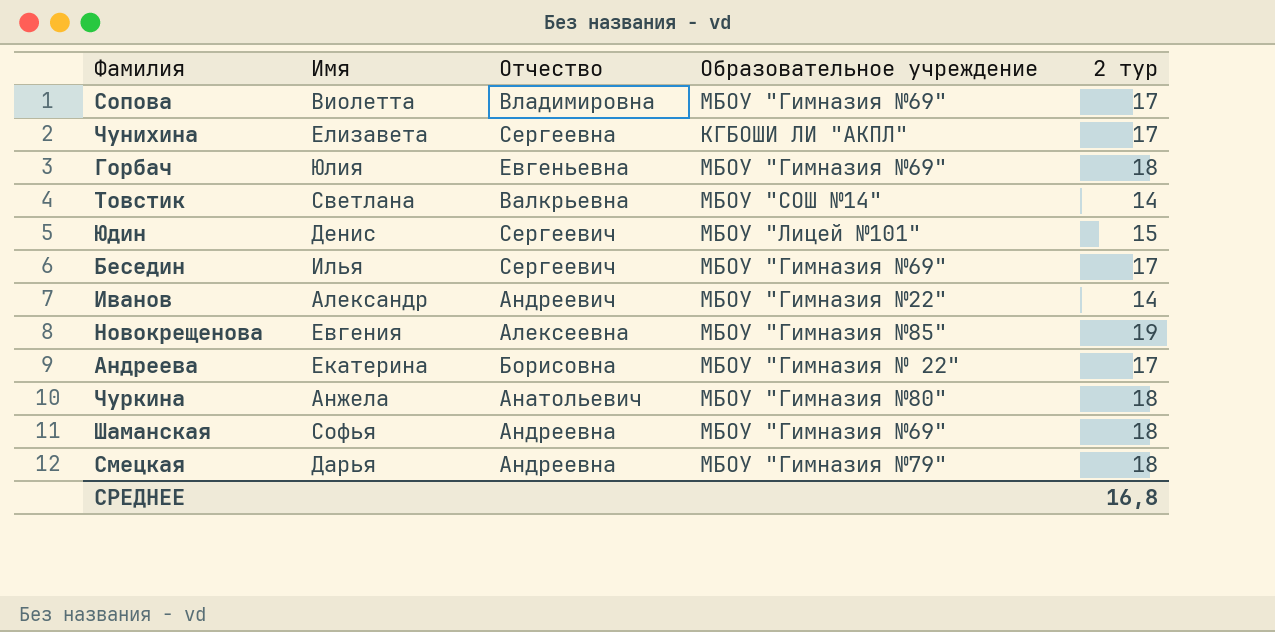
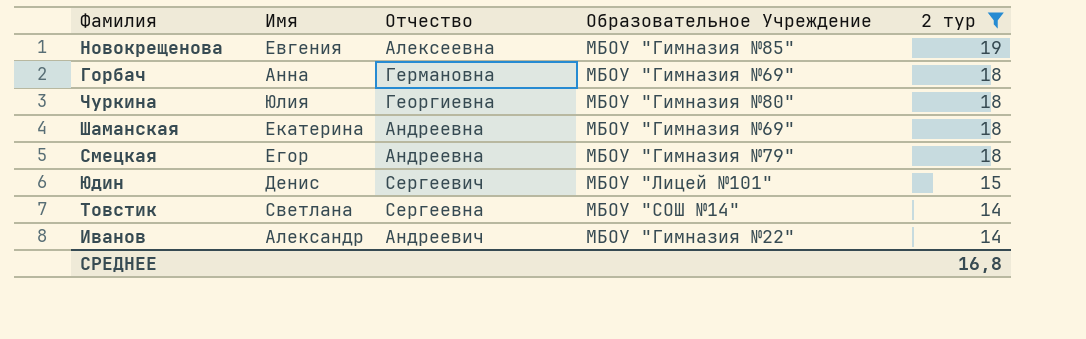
filter: none -> 2 тур != 17
row order: none -> 2 тур descending
column name: Образовательное учреждение -> Образовательное Учреждение
Горбач | Имя: Юлия -> Анна
Горбач | Отчество: Евгеньевна -> Германовна
Чуркина | Имя: Анжела -> Юлия
Чуркина | Отчество: Анатольевич -> Георгиевна
Шаманская | Имя: Софья -> Екатерина
Смецкая | Имя: Дарья -> Егор
Товстик | Отчество: Валкрьевна -> Сергеевна

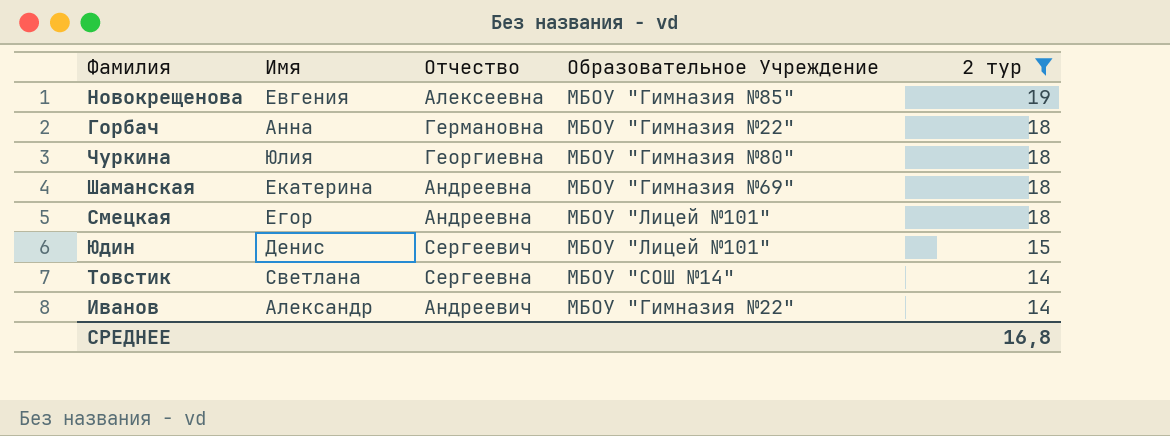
Горбач | Образовательное Учреждение: МБОУ "Гимназия №69" -> МБОУ "Гимназия №22"
Смецкая | Образовательное Учреждение: МБОУ "Гимназия №79" -> МБОУ "Лицей №101"

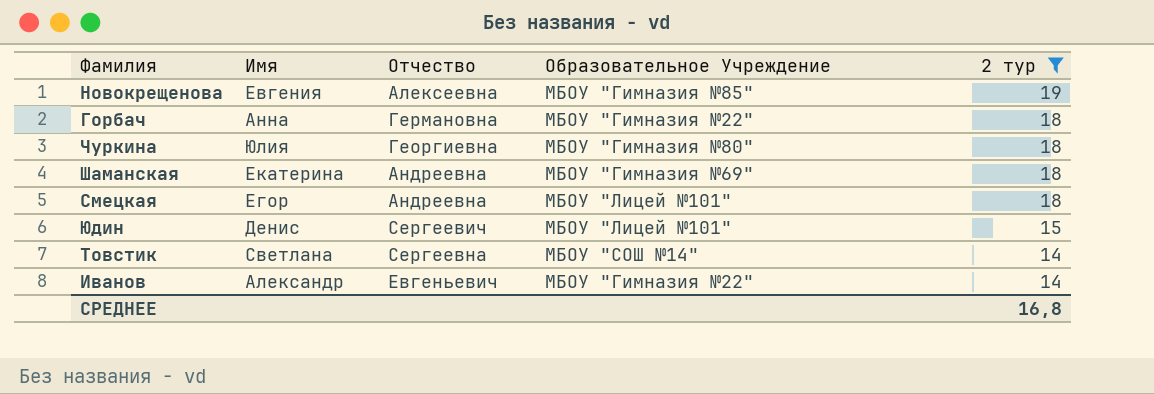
Иванов | Отчество: Андреевич -> Евгеньевич

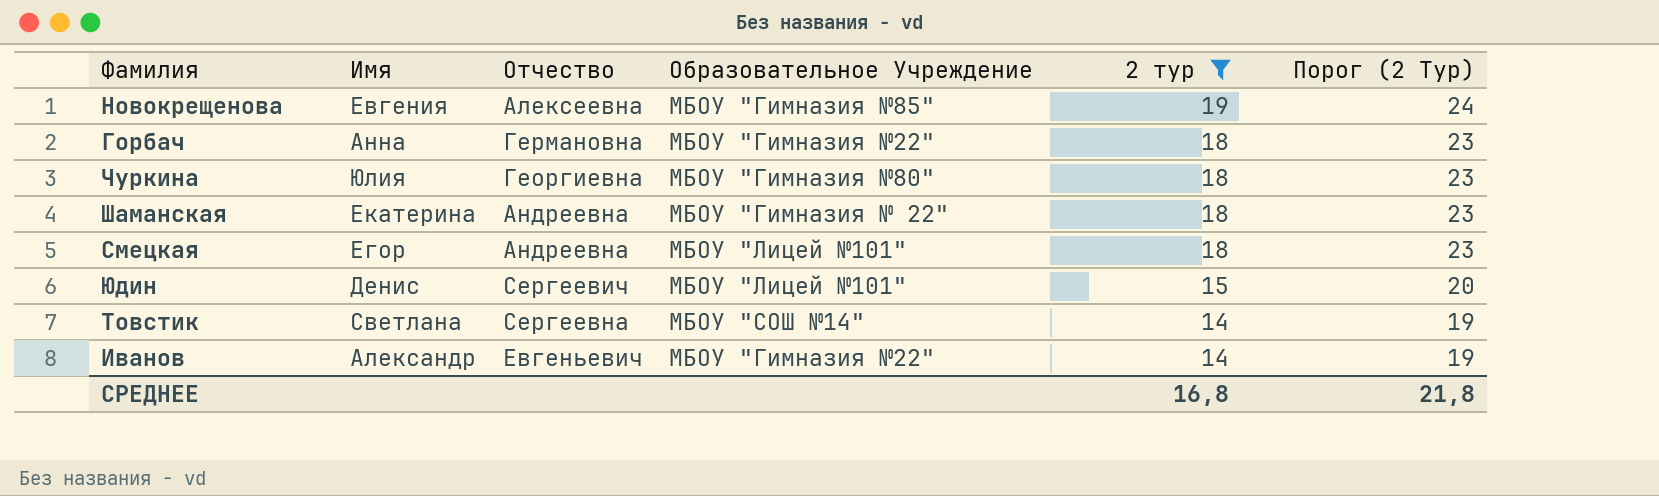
column Порог (2 Тур) | formula: none -> [2 тур] + 5
Шаманская | Образовательное Учреждение: МБОУ "Гимназия №69" -> МБОУ "Гимназия № 22"

